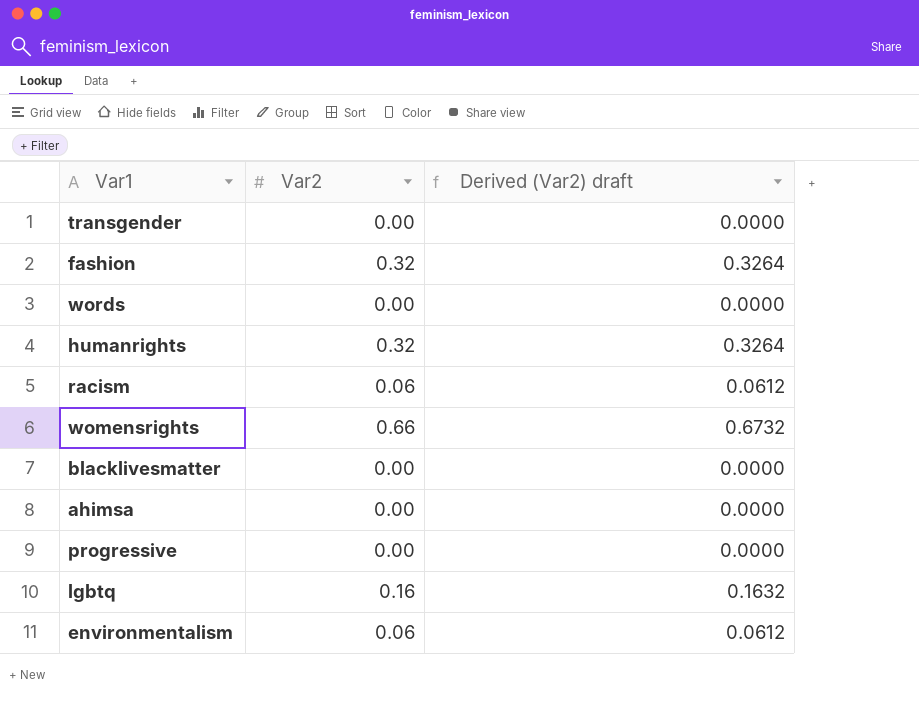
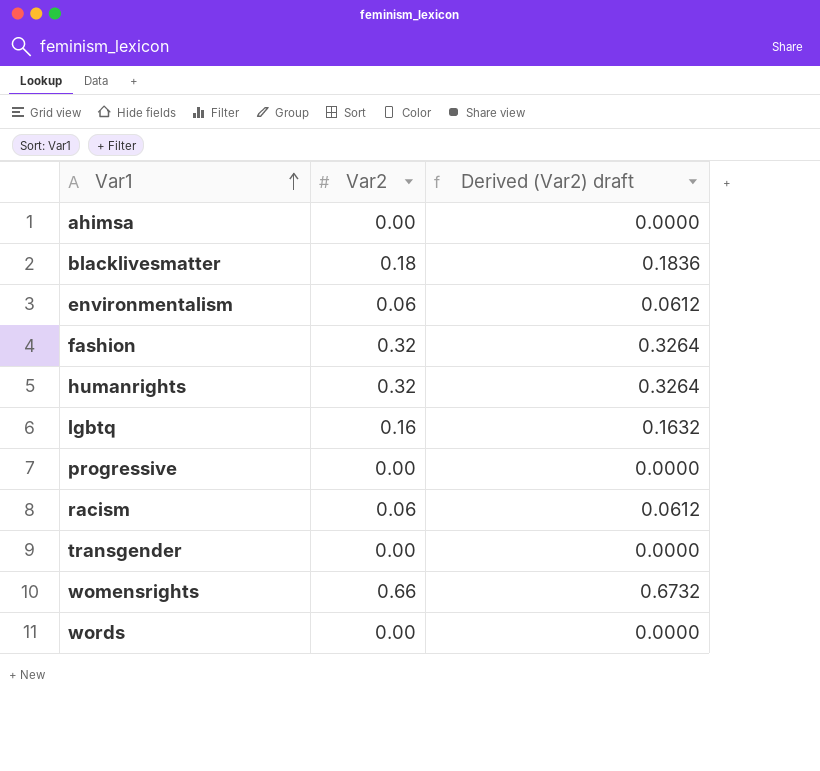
row order: none -> Var1 ascending
blacklivesmatter | Var2: 0.00 -> 0.18
blacklivesmatter | Derived (Var2) draft: 0.0000 -> 0.1836

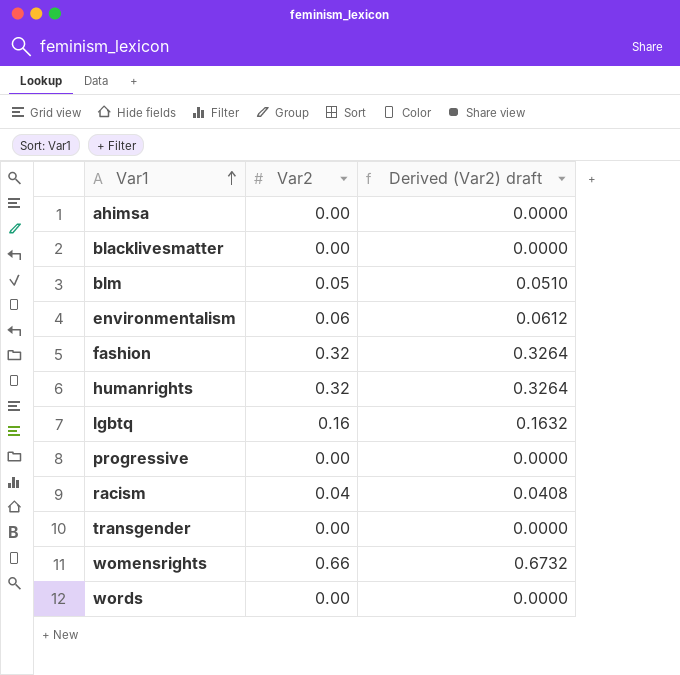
blacklivesmatter | Var2: 0.18 -> 0.00
blacklivesmatter | Derived (Var2) draft: 0.1836 -> 0.0000
row blm: none -> 0.05 | 0.0510
racism | Var2: 0.06 -> 0.04
racism | Derived (Var2) draft: 0.0612 -> 0.0408

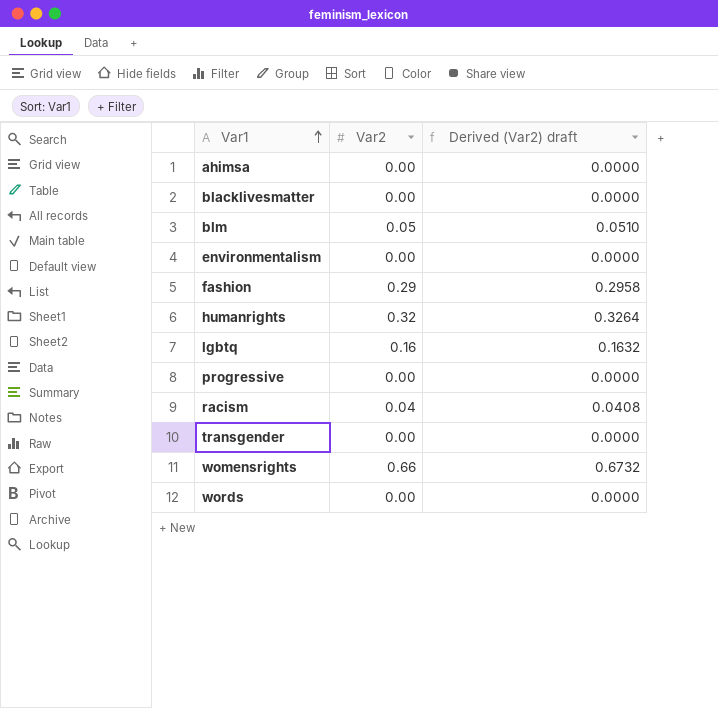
environmentalism | Var2: 0.06 -> 0.00
environmentalism | Derived (Var2) draft: 0.0612 -> 0.0000
fashion | Var2: 0.32 -> 0.29
fashion | Derived (Var2) draft: 0.3264 -> 0.2958

